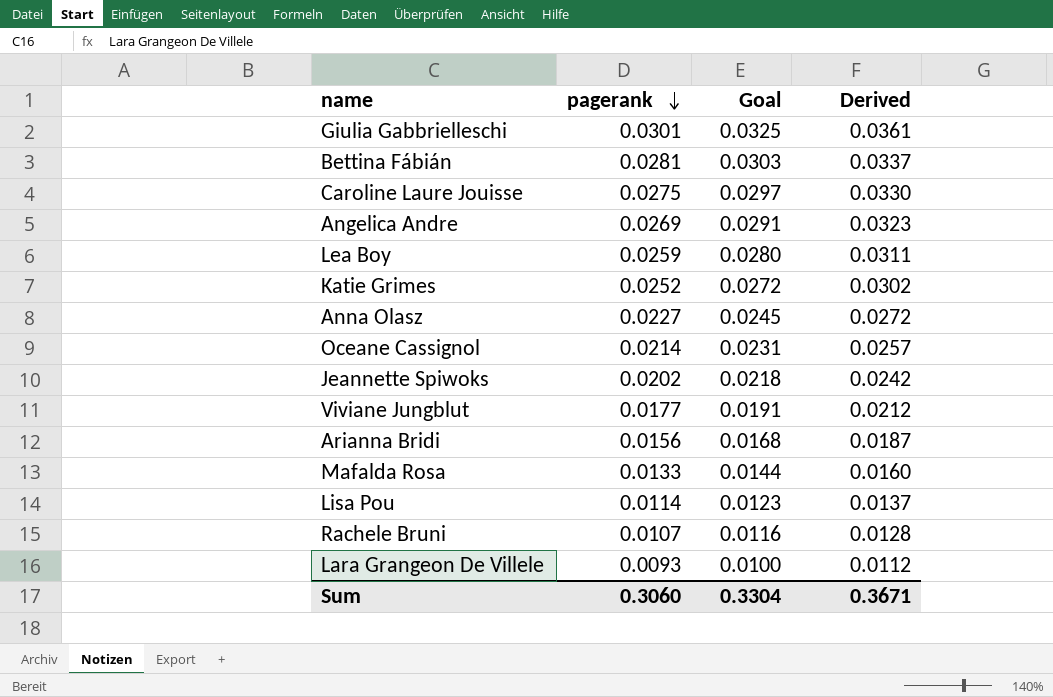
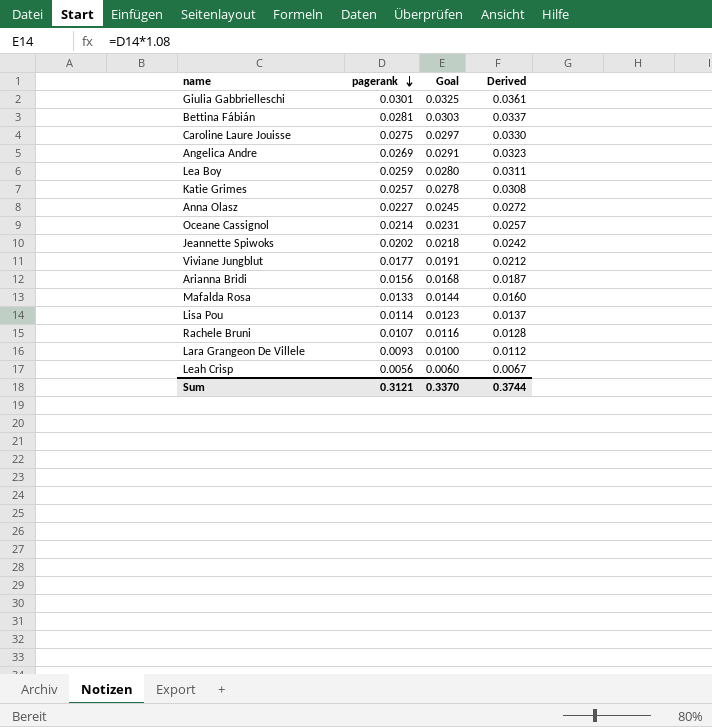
Katie Grimes | pagerank: 0.0252 -> 0.0257
Katie Grimes | Goal: 0.0272 -> 0.0278
Katie Grimes | Derived: 0.0302 -> 0.0308
row Leah Crisp: none -> 0.0056 | 0.0060 | 0.0067
Sum | pagerank: 0.3060 -> 0.3121
Sum | Goal: 0.3304 -> 0.3370
Sum | Derived: 0.3671 -> 0.3744

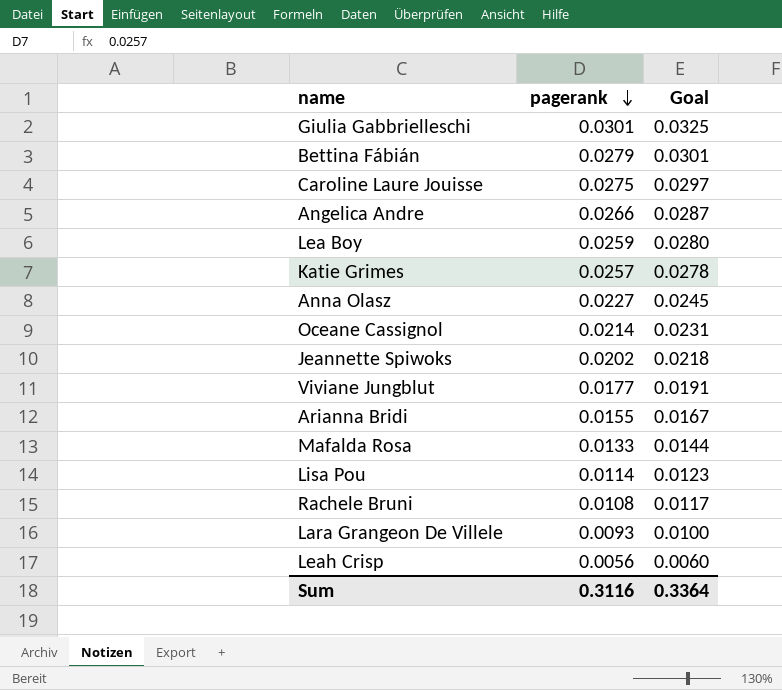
column Derived | formula: [pagerank] * 1.2 -> none
Bettina Fábián | pagerank: 0.0281 -> 0.0279
Bettina Fábián | Goal: 0.0303 -> 0.0301
Angelica Andre | pagerank: 0.0269 -> 0.0266
Angelica Andre | Goal: 0.0291 -> 0.0287
Arianna Bridi | pagerank: 0.0156 -> 0.0155
Arianna Bridi | Goal: 0.0168 -> 0.0167
Rachele Bruni | pagerank: 0.0107 -> 0.0108
Rachele Bruni | Goal: 0.0116 -> 0.0117
Sum | pagerank: 0.3121 -> 0.3116
Sum | Goal: 0.3370 -> 0.3364

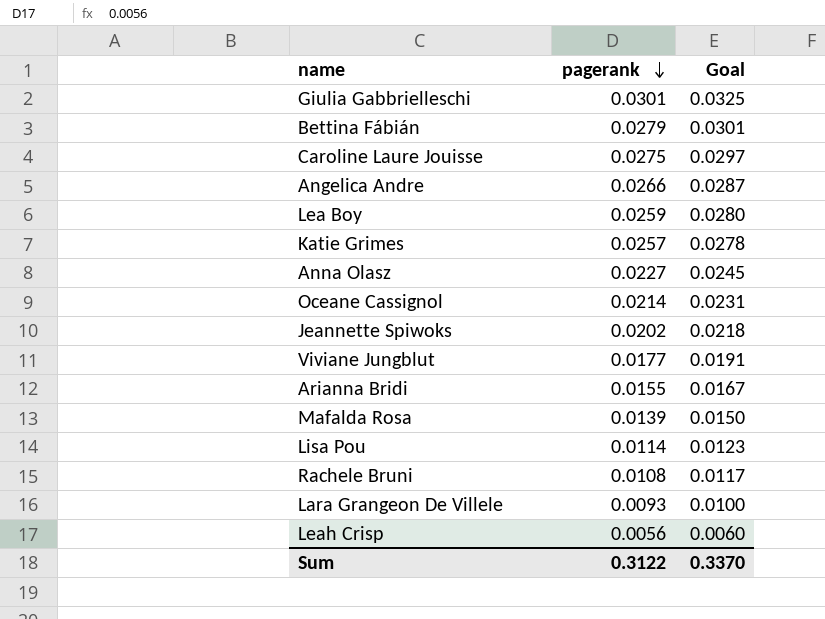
Mafalda Rosa | pagerank: 0.0133 -> 0.0139
Mafalda Rosa | Goal: 0.0144 -> 0.0150
Sum | pagerank: 0.3116 -> 0.3122
Sum | Goal: 0.3364 -> 0.3370

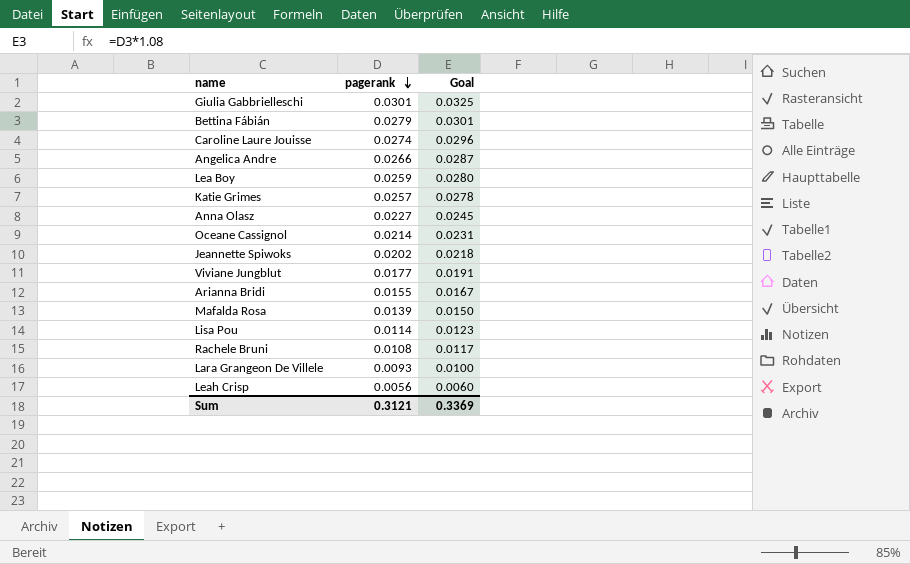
Caroline Laure Jouisse | pagerank: 0.0275 -> 0.0274
Caroline Laure Jouisse | Goal: 0.0297 -> 0.0296
Sum | pagerank: 0.3122 -> 0.3121
Sum | Goal: 0.3370 -> 0.3369

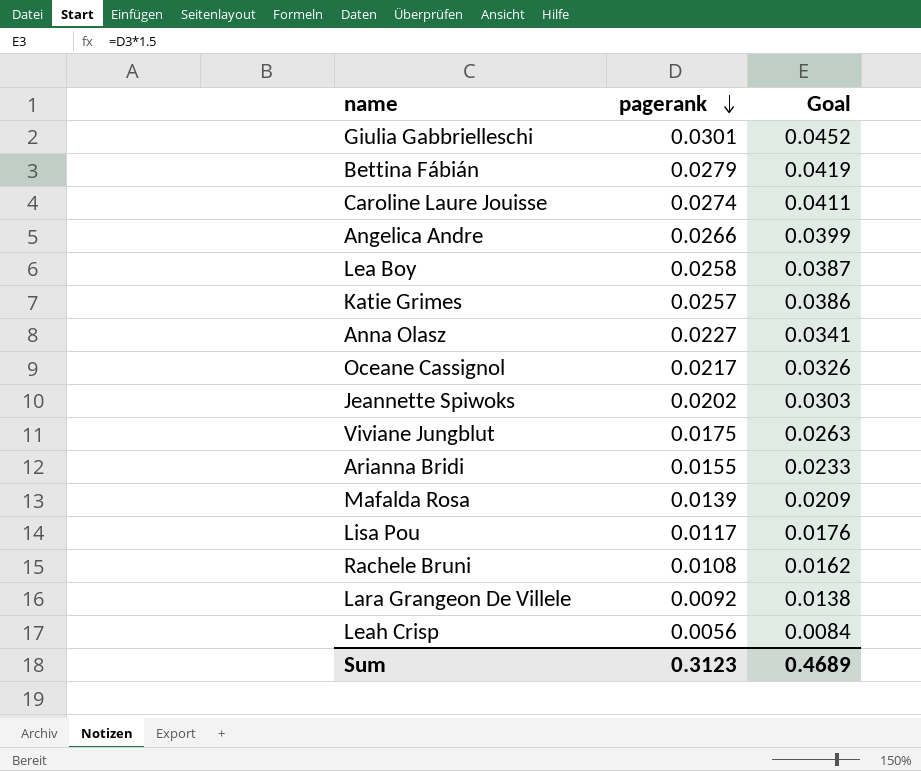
column Goal | formula: [pagerank] * 1.08 -> [pagerank] * 1.5
Lea Boy | pagerank: 0.0259 -> 0.0258
Oceane Cassignol | pagerank: 0.0214 -> 0.0217
Viviane Jungblut | pagerank: 0.0177 -> 0.0175
Lisa Pou | pagerank: 0.0114 -> 0.0117
Lara Grangeon De Villele | pagerank: 0.0093 -> 0.0092
Sum | pagerank: 0.3121 -> 0.3123
Sum | Goal: 0.3369 -> 0.4689

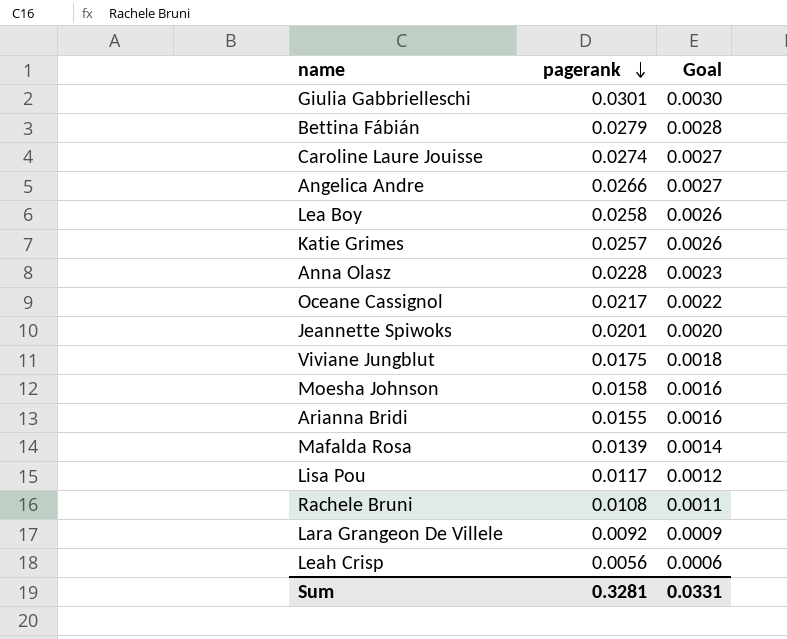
column Goal | formula: [pagerank] * 1.5 -> [pagerank] * 0.1
Anna Olasz | pagerank: 0.0227 -> 0.0228
Jeannette Spiwoks | pagerank: 0.0202 -> 0.0201
row Moesha Johnson: none -> 0.0158 | 0.0016
Sum | pagerank: 0.3123 -> 0.3281
Sum | Goal: 0.4689 -> 0.0331

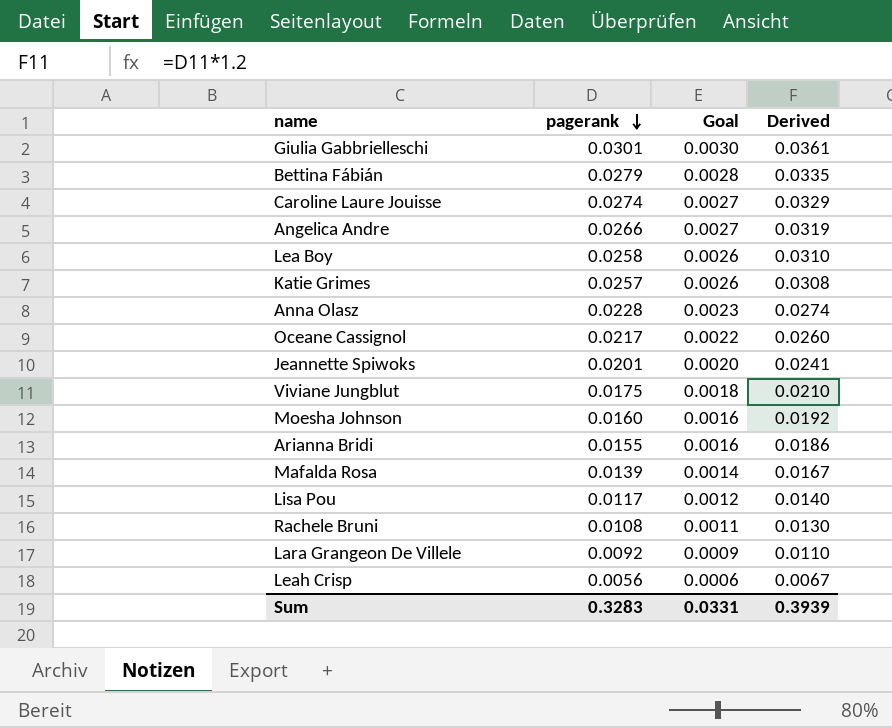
column Derived | formula: none -> [pagerank] * 1.2
Moesha Johnson | pagerank: 0.0158 -> 0.0160
Sum | pagerank: 0.3281 -> 0.3283

